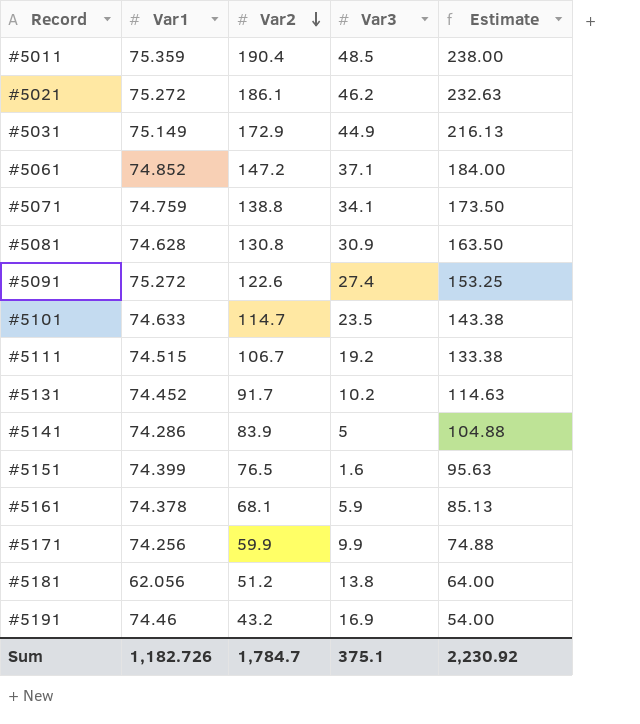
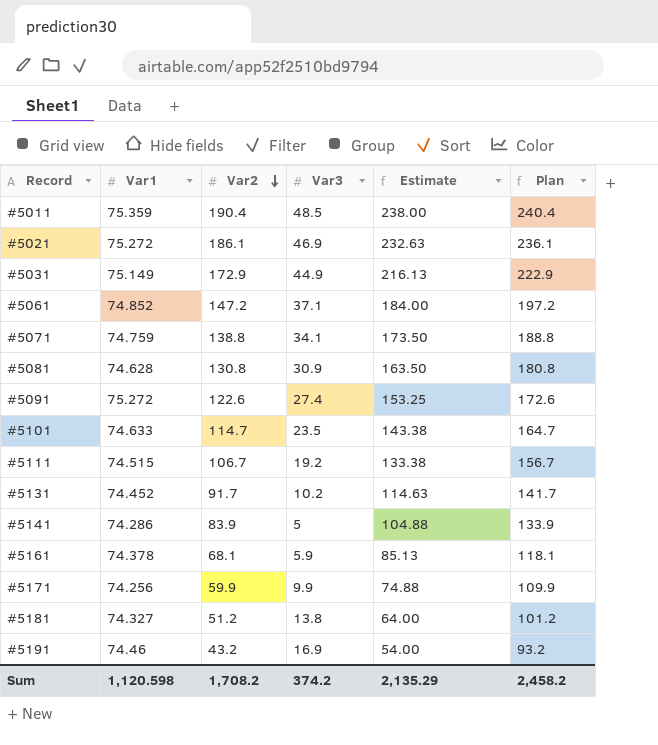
column Plan | formula: none -> [Var2] + 50
row #5151: 74.399 | 76.5 | 1.6 | 95.63 -> none
#5021 | Var3: 46.2 -> 46.9
#5181 | Var1: 62.056 -> 74.327
Sum | Var1: 1,182.726 -> 1,120.598
Sum | Var2: 1,784.7 -> 1,708.2
Sum | Var3: 375.1 -> 374.2
Sum | Estimate: 2,230.92 -> 2,135.29

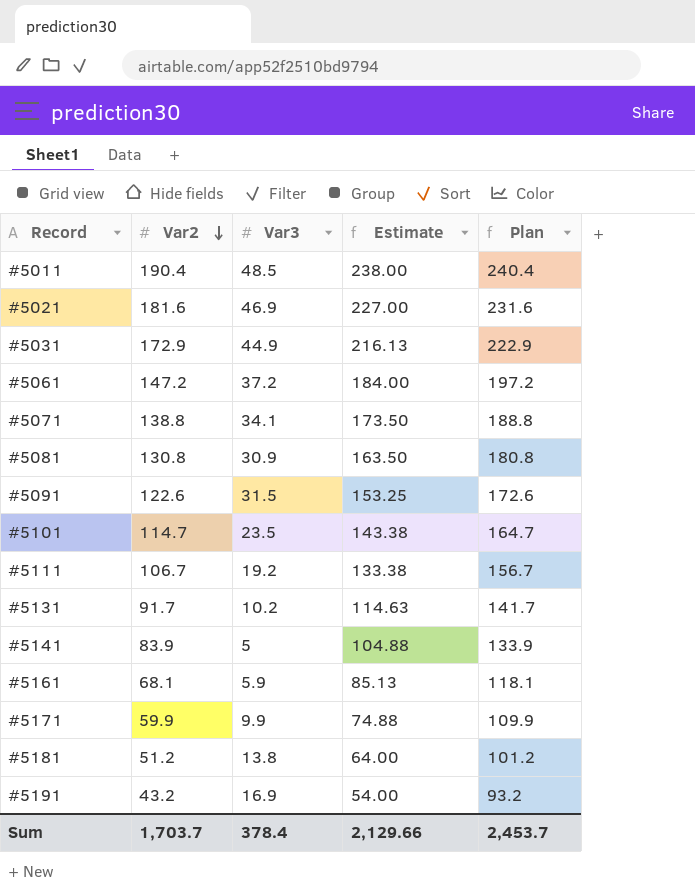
column Var1 | position: 2 -> none
#5021 | Var2: 186.1 -> 181.6
#5021 | Estimate: 232.63 -> 227.00
#5021 | Plan: 236.1 -> 231.6
#5061 | Var3: 37.1 -> 37.2
#5091 | Var3: 27.4 -> 31.5
Sum | Var2: 1,708.2 -> 1,703.7
Sum | Var3: 374.2 -> 378.4
Sum | Estimate: 2,135.29 -> 2,129.66
Sum | Plan: 2,458.2 -> 2,453.7

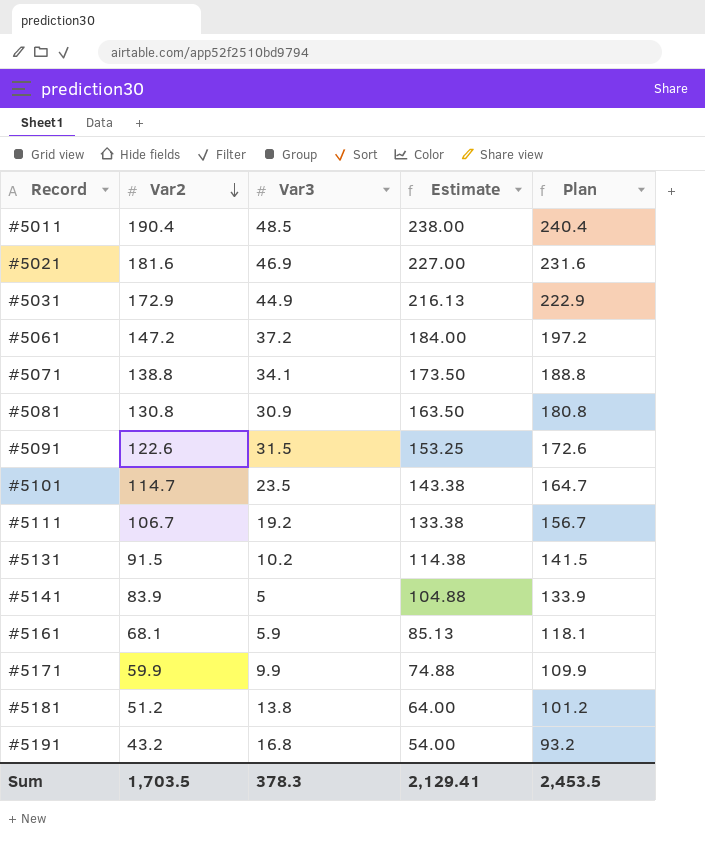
#5131 | Var2: 91.7 -> 91.5
#5131 | Estimate: 114.63 -> 114.38
#5131 | Plan: 141.7 -> 141.5
#5191 | Var3: 16.9 -> 16.8
Sum | Var2: 1,703.7 -> 1,703.5
Sum | Var3: 378.4 -> 378.3
Sum | Estimate: 2,129.66 -> 2,129.41
Sum | Plan: 2,453.7 -> 2,453.5

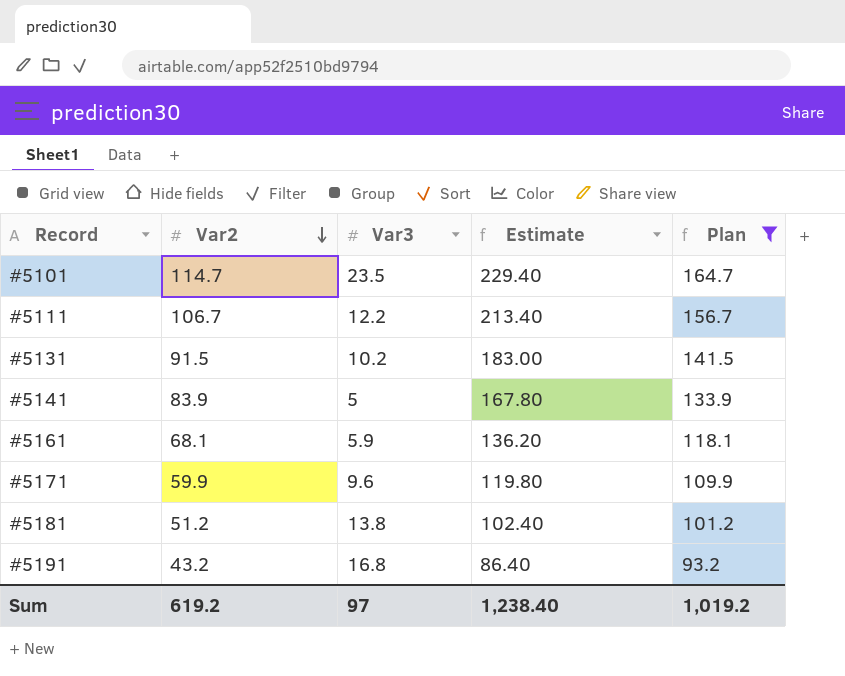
filter: none -> Plan <= 164.7
column Estimate | formula: [Var2] * 1.25 -> [Var2] * 2
#5111 | Var3: 19.2 -> 12.2
#5171 | Var3: 9.9 -> 9.6
Sum | Var2: 1,703.5 -> 619.2
Sum | Var3: 378.3 -> 97
Sum | Estimate: 2,129.41 -> 1,238.40
Sum | Plan: 2,453.5 -> 1,019.2

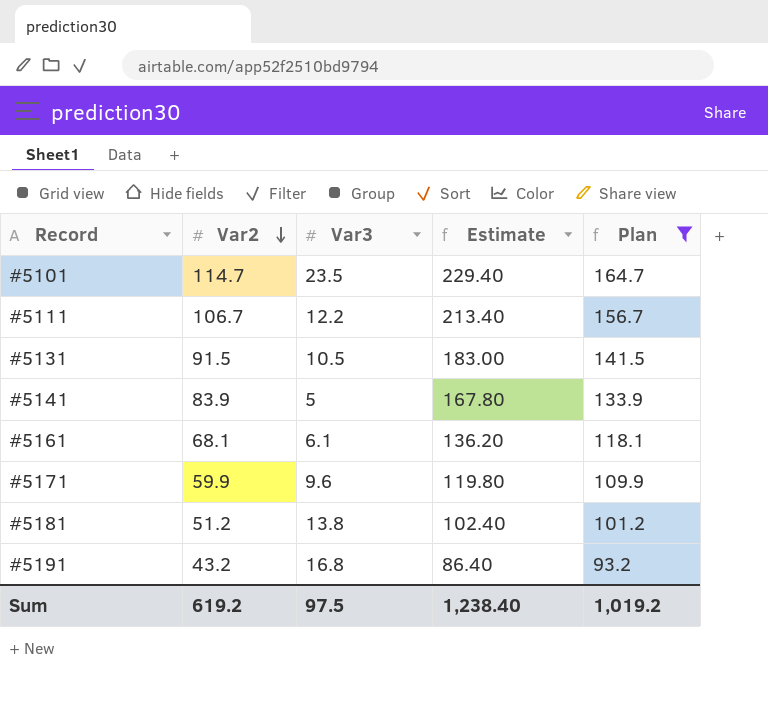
#5131 | Var3: 10.2 -> 10.5
#5161 | Var3: 5.9 -> 6.1
Sum | Var3: 97 -> 97.5

